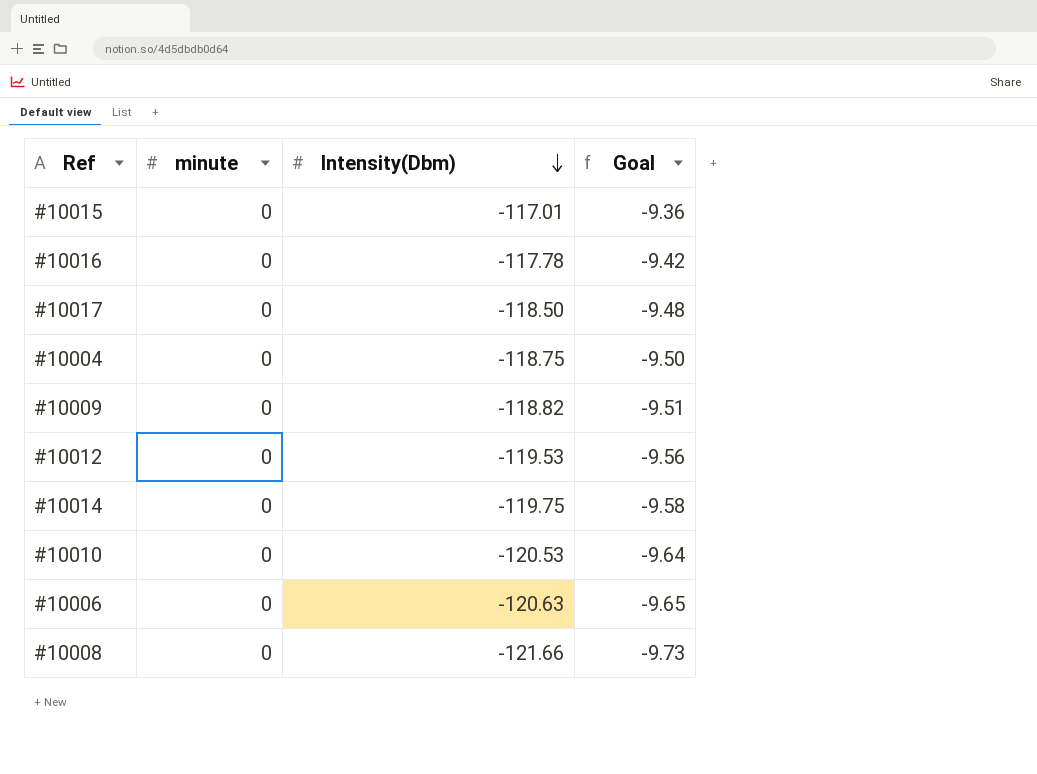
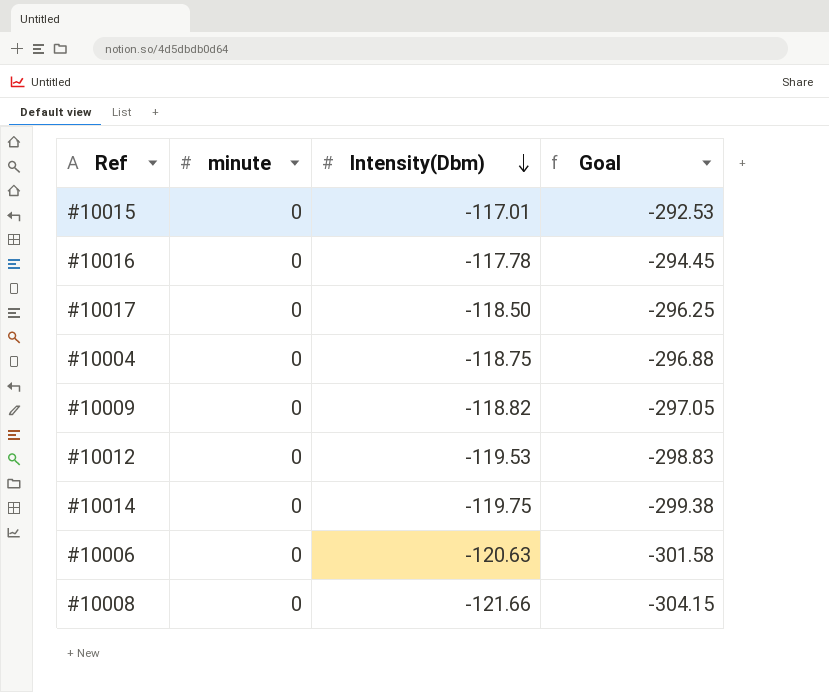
column Goal | formula: [Intensity(Dbm)] * 0.08 -> [Intensity(Dbm)] * 2.5
row #10010: 0 | -120.53 | -9.64 -> none

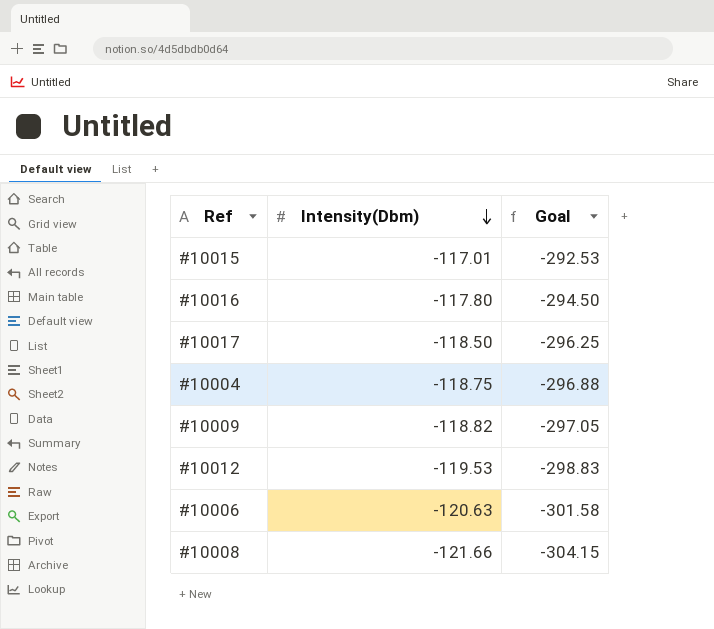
column minute | position: 2 -> none
row #10014: 0 | -119.75 | -299.38 -> none
#10016 | Intensity(Dbm): -117.78 -> -117.80
#10016 | Goal: -294.45 -> -294.50

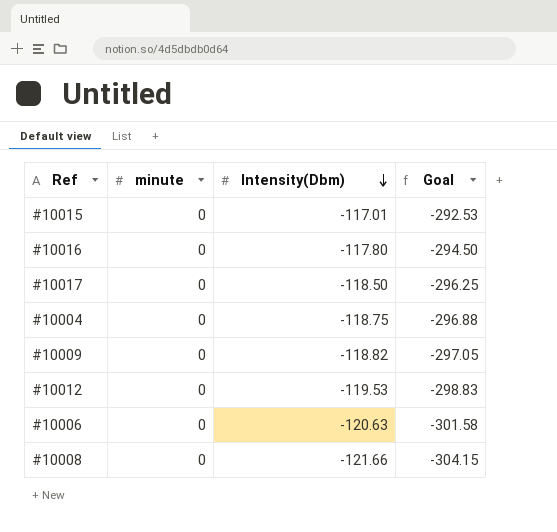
column minute | position: none -> 2

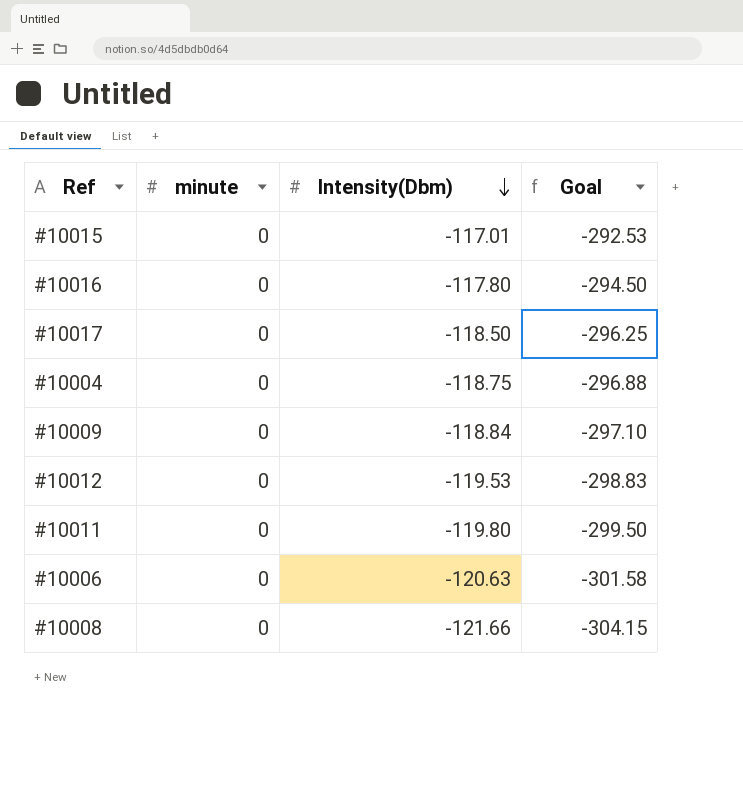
#10009 | Intensity(Dbm): -118.82 -> -118.84
#10009 | Goal: -297.05 -> -297.10
row #10011: none -> 0 | -119.80 | -299.50

